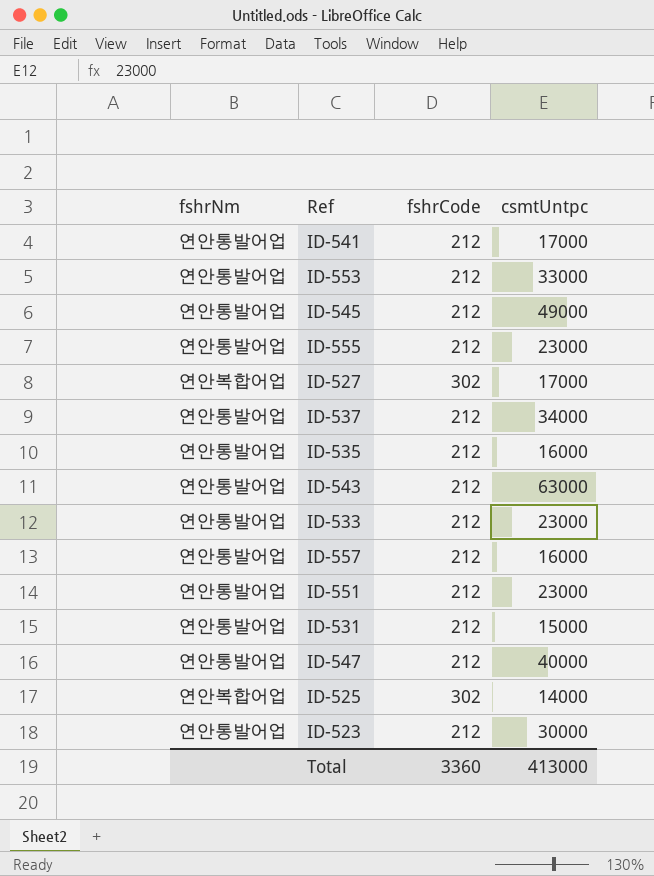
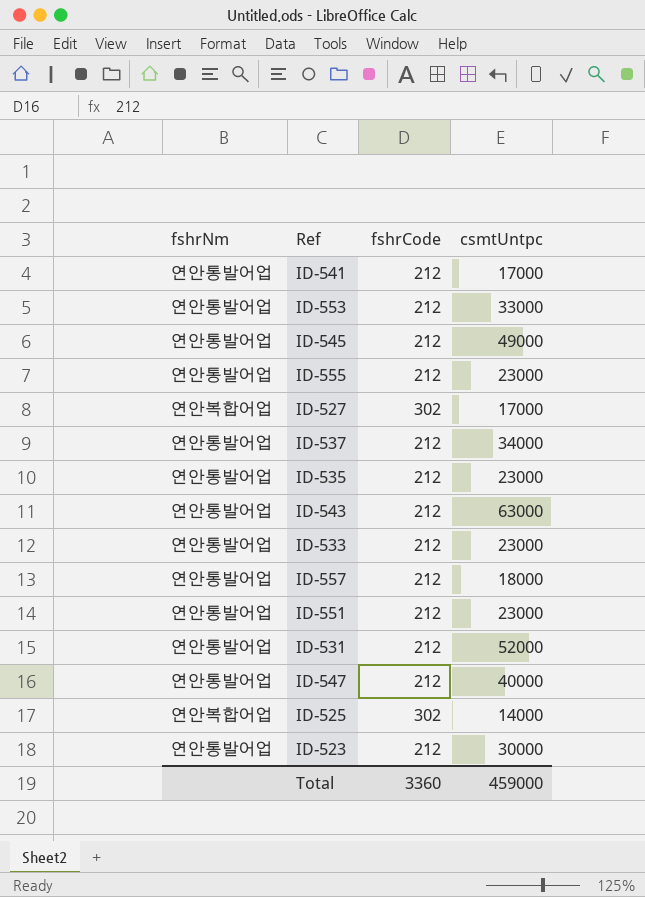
ID-535 | csmtUntpc: 16000 -> 23000
ID-557 | csmtUntpc: 16000 -> 18000
ID-531 | csmtUntpc: 15000 -> 52000
Total | csmtUntpc: 413000 -> 459000

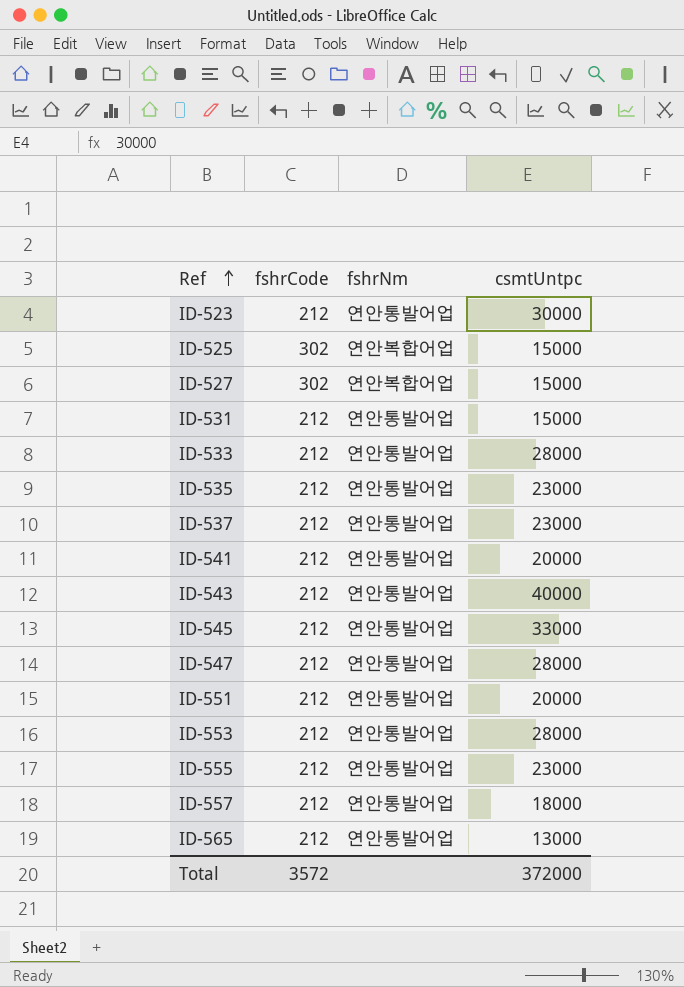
row order: none -> Ref ascending
column fshrNm | position: 1 -> 3
ID-525 | csmtUntpc: 14000 -> 15000
ID-527 | csmtUntpc: 17000 -> 15000
ID-531 | csmtUntpc: 52000 -> 15000
ID-533 | csmtUntpc: 23000 -> 28000
ID-537 | csmtUntpc: 34000 -> 23000
ID-541 | csmtUntpc: 17000 -> 20000
ID-543 | csmtUntpc: 63000 -> 40000
ID-545 | csmtUntpc: 49000 -> 33000
ID-547 | csmtUntpc: 40000 -> 28000
ID-551 | csmtUntpc: 23000 -> 20000
ID-553 | csmtUntpc: 33000 -> 28000
row ID-565: none -> 212 | 연안통발어업 | 13000
Total | fshrCode: 3360 -> 3572
Total | csmtUntpc: 459000 -> 372000

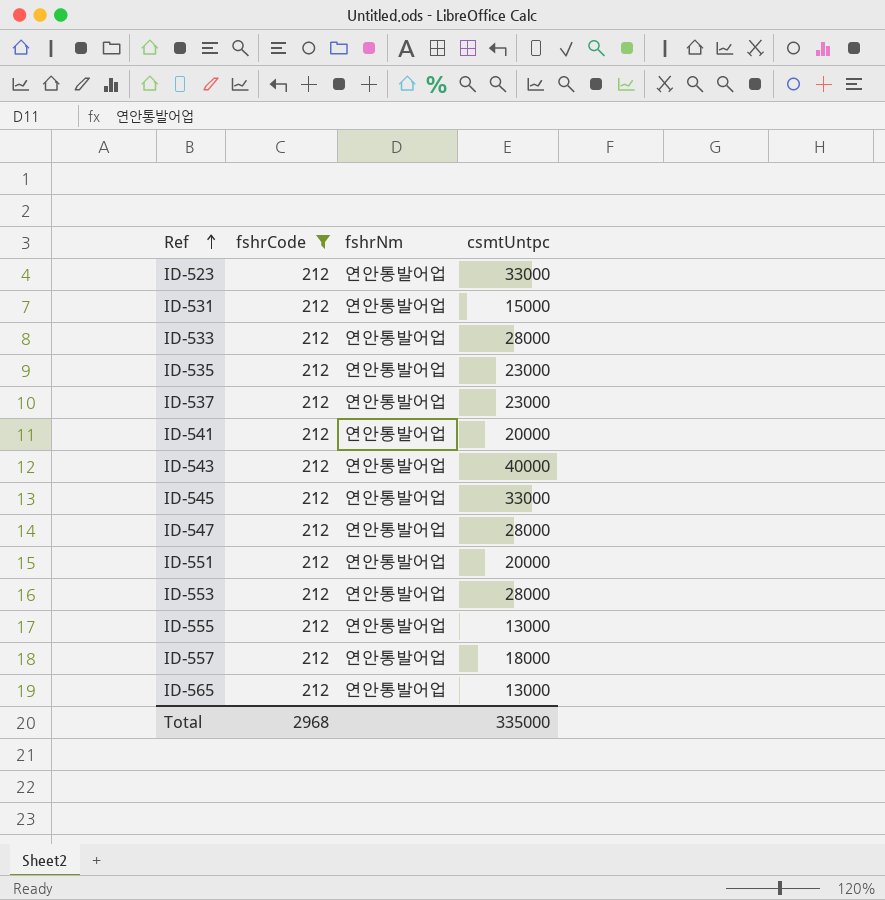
filter: none -> fshrCode = 212
ID-523 | csmtUntpc: 30000 -> 33000
ID-555 | csmtUntpc: 23000 -> 13000
Total | fshrCode: 3572 -> 2968
Total | csmtUntpc: 372000 -> 335000

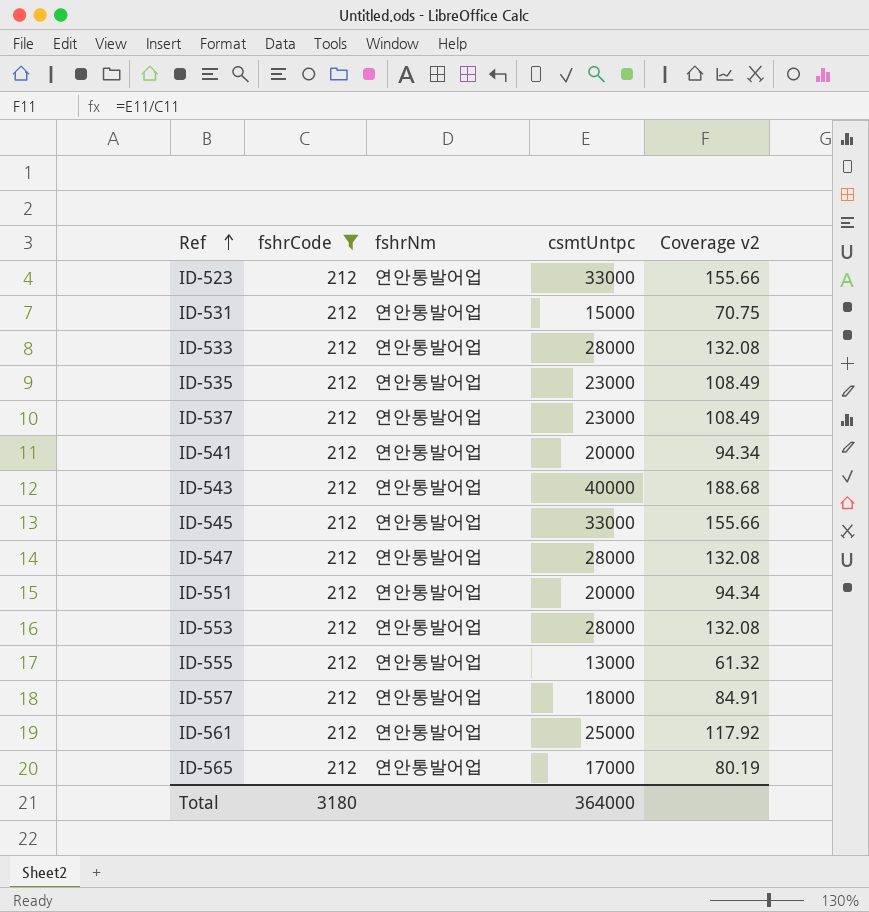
column Coverage v2 | formula: none -> [csmtUntpc] / [fshrCode]
row ID-561: none -> 212 | 연안통발어업 | 25000 | 117.92
ID-565 | csmtUntpc: 13000 -> 17000
Total | fshrCode: 2968 -> 3180
Total | csmtUntpc: 335000 -> 364000

